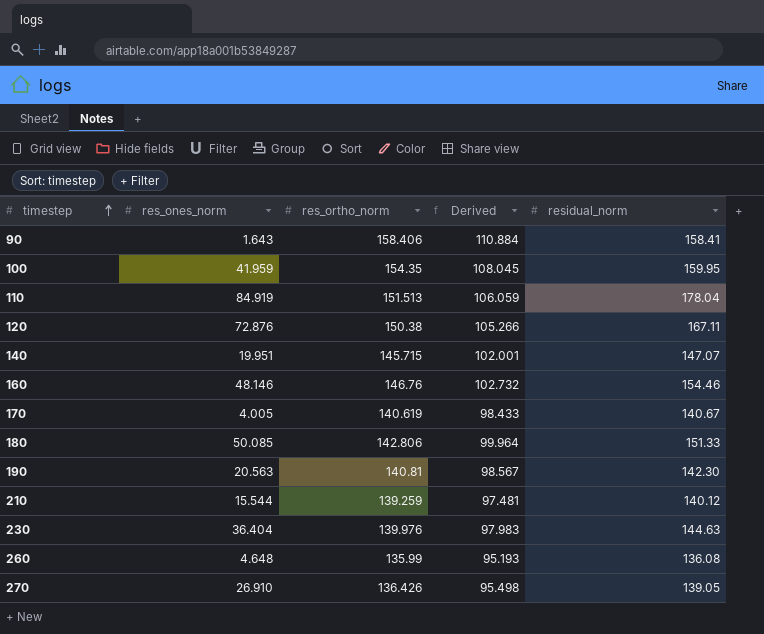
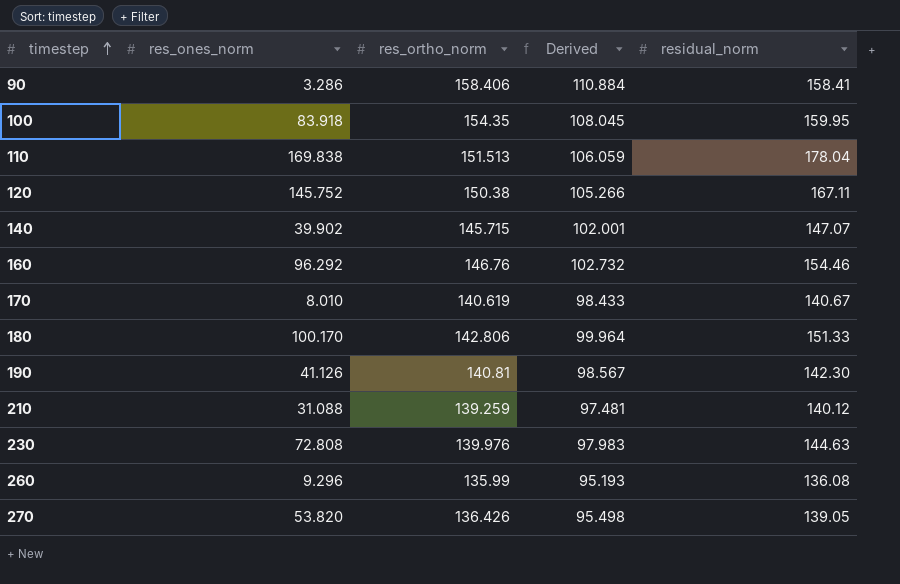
90 | res_ones_norm: 1.643 -> 3.286
100 | res_ones_norm: 41.959 -> 83.918
110 | res_ones_norm: 84.919 -> 169.838
120 | res_ones_norm: 72.876 -> 145.752
140 | res_ones_norm: 19.951 -> 39.902
160 | res_ones_norm: 48.146 -> 96.292
170 | res_ones_norm: 4.005 -> 8.010
180 | res_ones_norm: 50.085 -> 100.170
190 | res_ones_norm: 20.563 -> 41.126
210 | res_ones_norm: 15.544 -> 31.088
230 | res_ones_norm: 36.404 -> 72.808
260 | res_ones_norm: 4.648 -> 9.296
270 | res_ones_norm: 26.910 -> 53.820

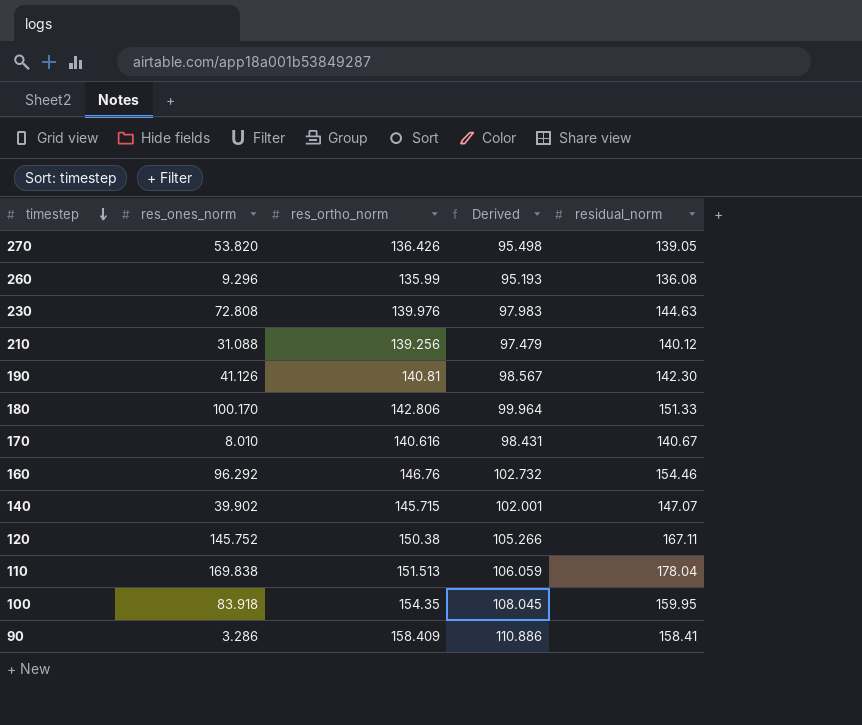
row order: timestep ascending -> timestep descending
210 | res_ortho_norm: 139.259 -> 139.256
210 | Derived: 97.481 -> 97.479
170 | res_ortho_norm: 140.619 -> 140.616
170 | Derived: 98.433 -> 98.431
90 | res_ortho_norm: 158.406 -> 158.409
90 | Derived: 110.884 -> 110.886

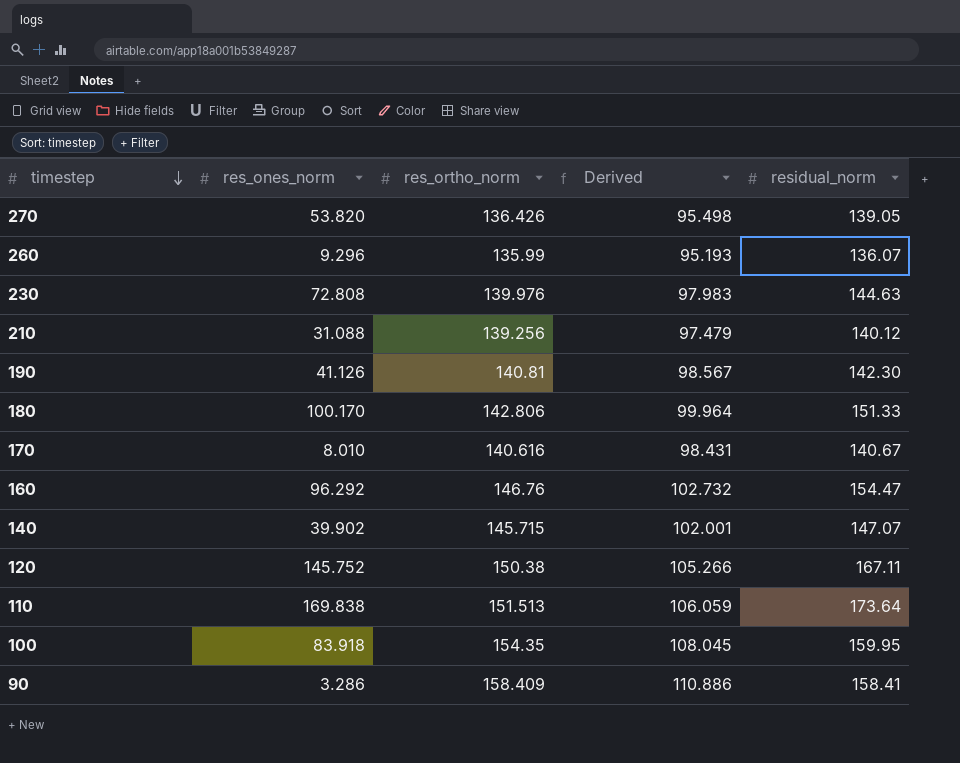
260 | residual_norm: 136.08 -> 136.07
160 | residual_norm: 154.46 -> 154.47
110 | residual_norm: 178.04 -> 173.64

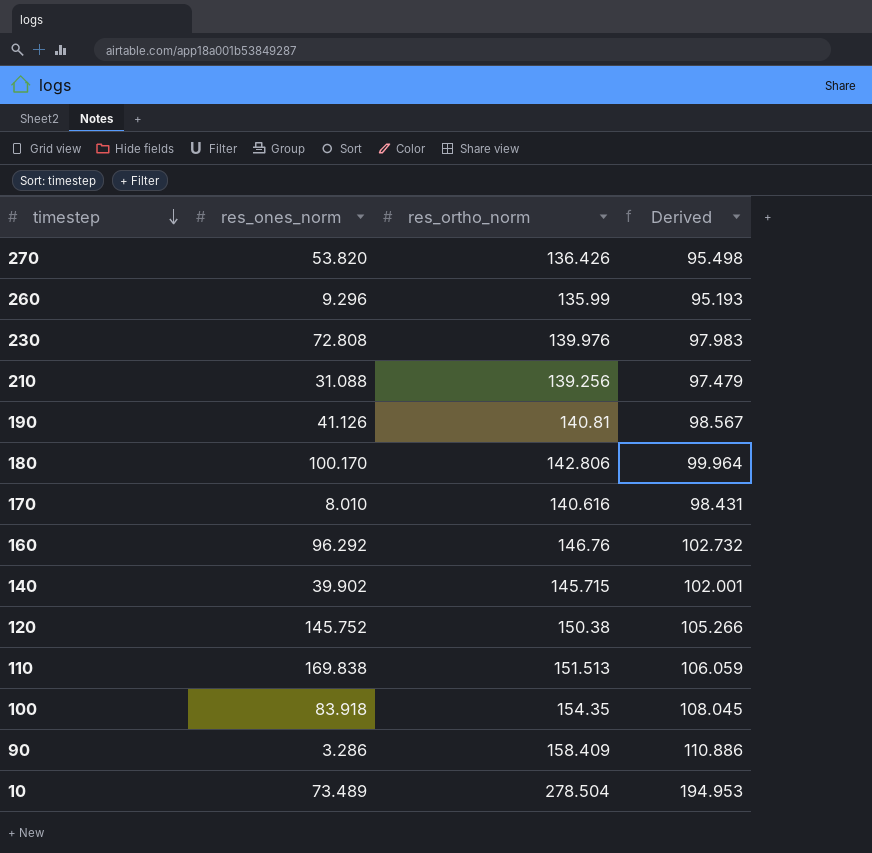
column residual_norm | position: 5 -> none
row 10: none -> 73.489 | 278.504 | 194.953

